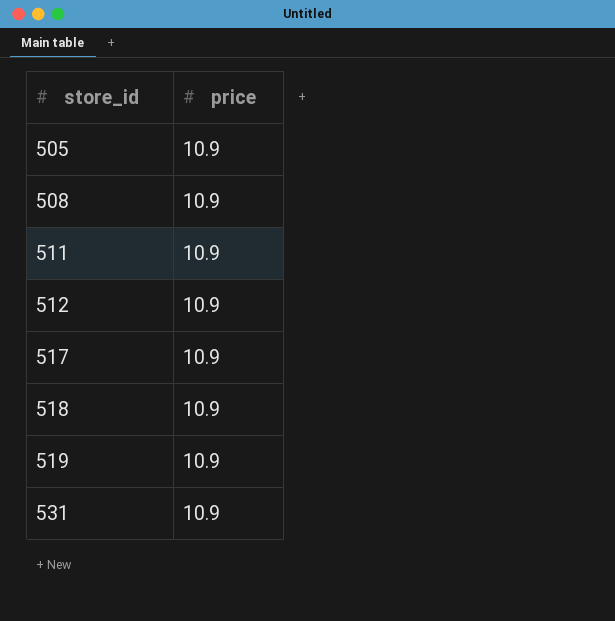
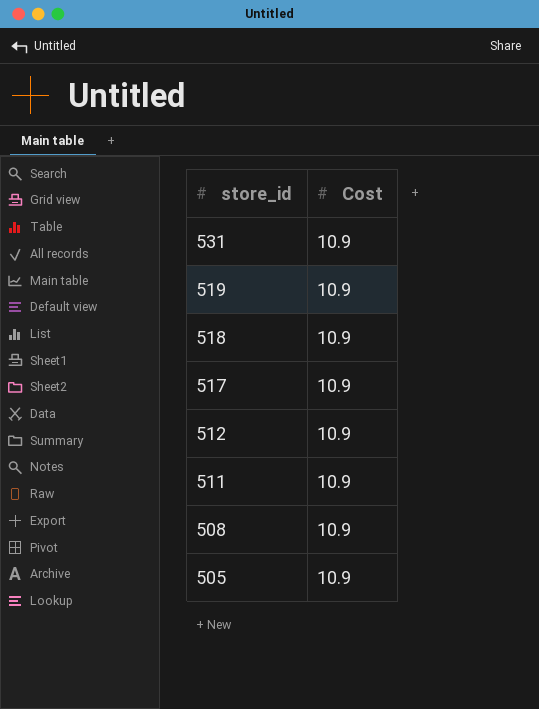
row order: store_id ascending -> store_id descending
column name: price -> Cost

